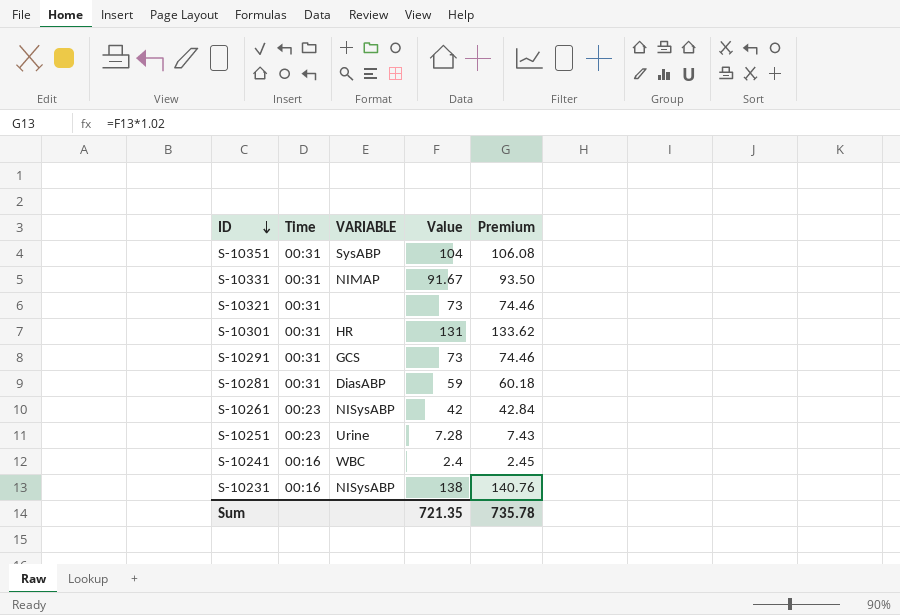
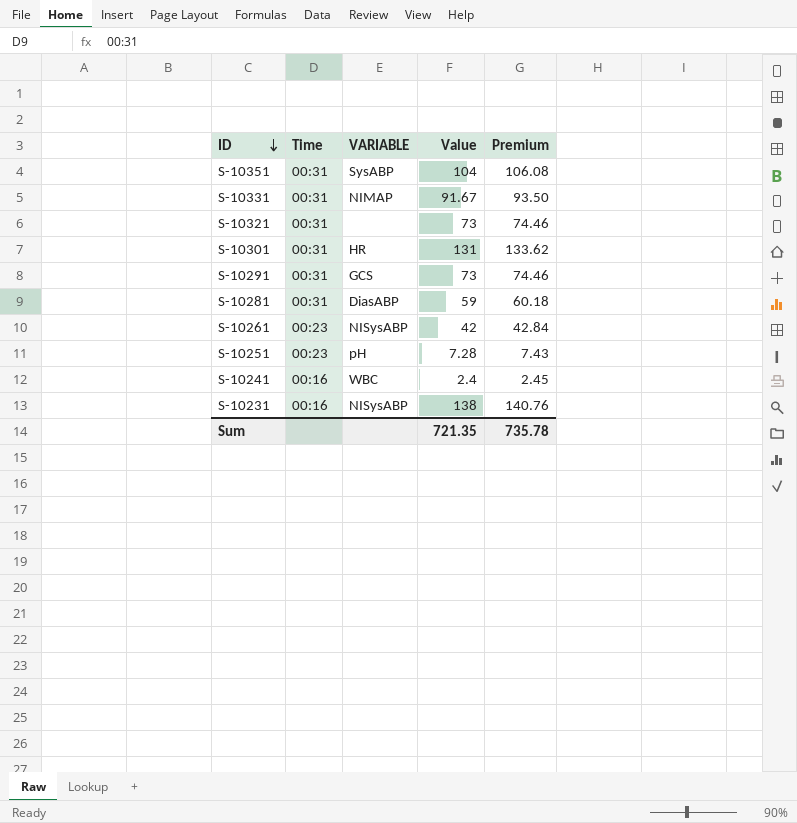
S-10251 | VARIABLE: Urine -> pH

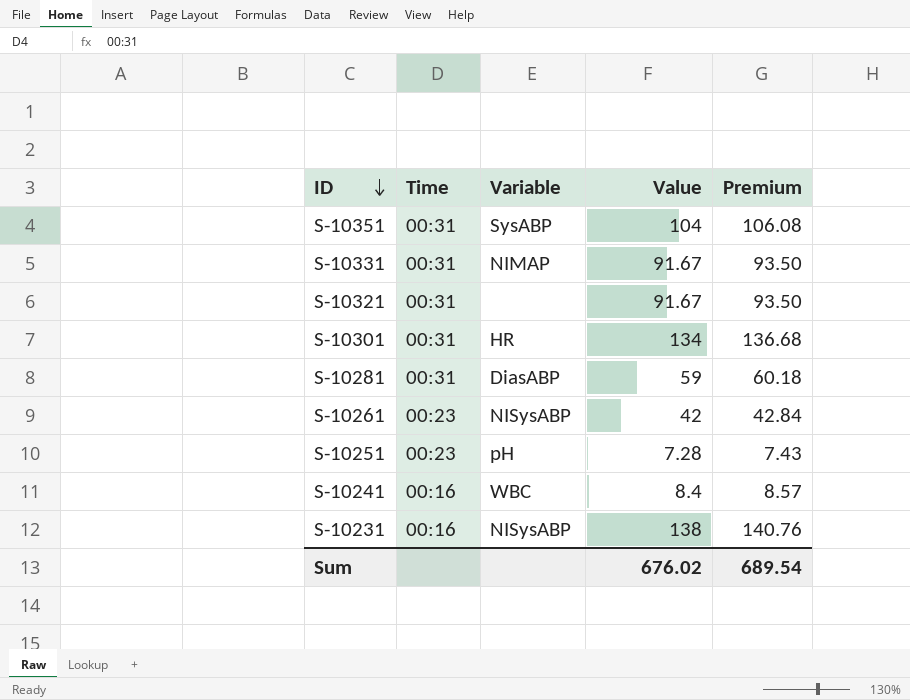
column name: VARIABLE -> Variable
row S-10291: 00:31 | GCS | 73 | 74.46 -> none
S-10321 | Value: 73 -> 91.67
S-10321 | Premium: 74.46 -> 93.50
S-10301 | Value: 131 -> 134
S-10301 | Premium: 133.62 -> 136.68
S-10241 | Value: 2.4 -> 8.4
S-10241 | Premium: 2.45 -> 8.57
Sum | Value: 721.35 -> 676.02
Sum | Premium: 735.78 -> 689.54

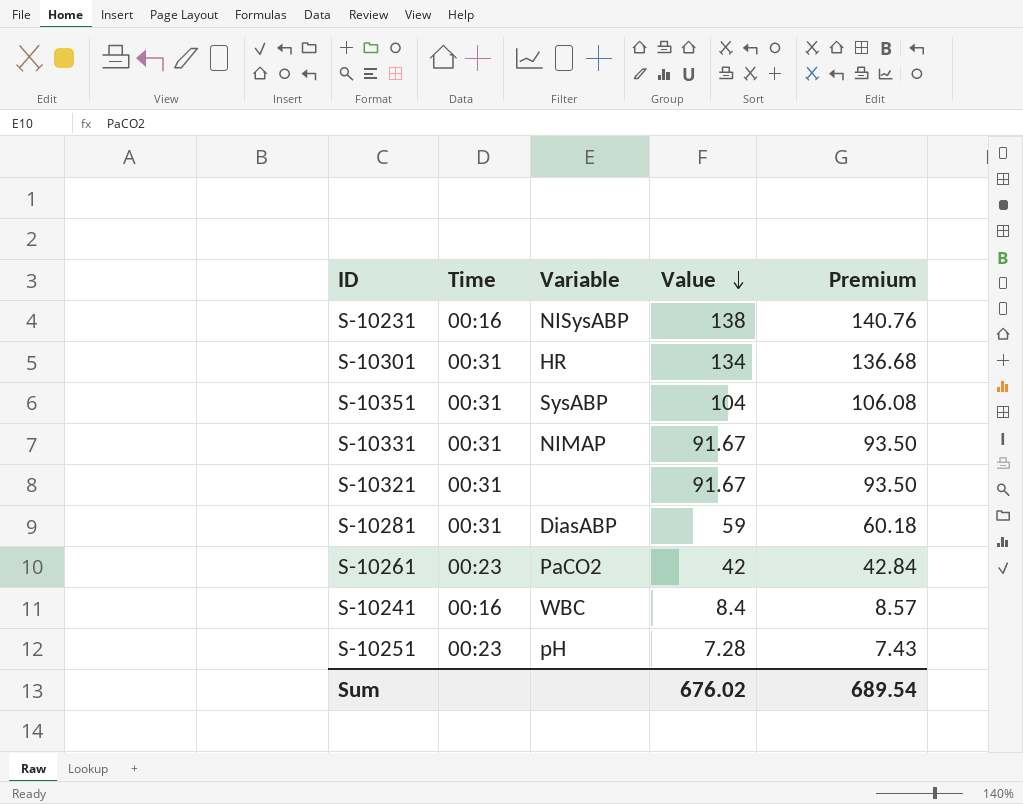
row order: ID descending -> Value descending
S-10261 | Variable: NISysABP -> PaCO2

